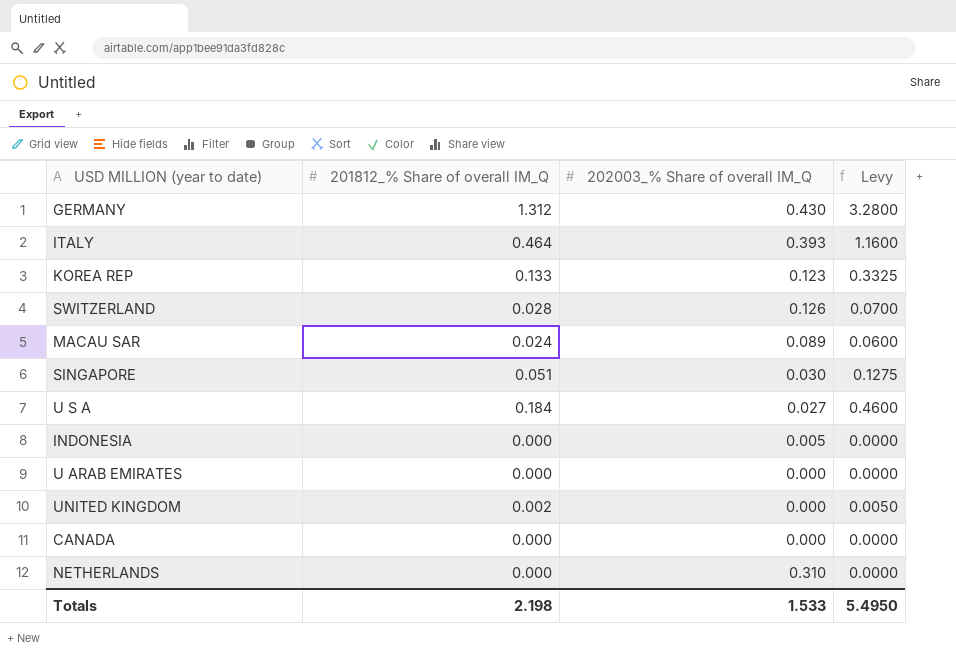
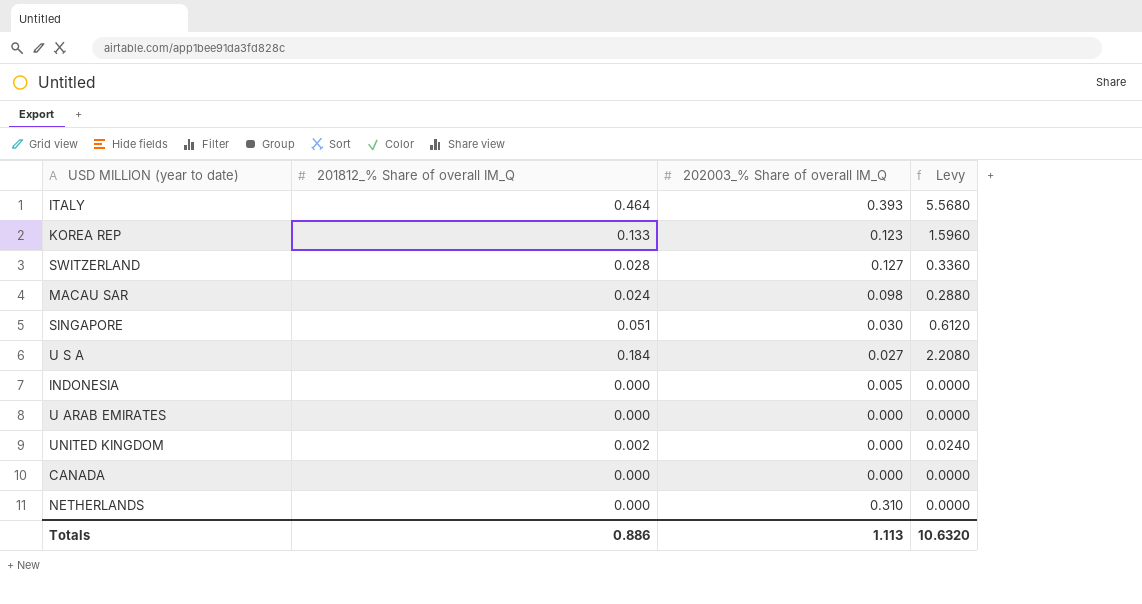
column Levy | formula: [201812_% Share of overall IM_Q] * 2.5 -> [201812_% Share of overall IM_Q] * 12
row GERMANY: 1.312 | 0.430 | 3.2800 -> none
SWITZERLAND | 202003_% Share of overall IM_Q: 0.126 -> 0.127
MACAU SAR | 202003_% Share of overall IM_Q: 0.089 -> 0.098
Totals | 201812_% Share of overall IM_Q: 2.198 -> 0.886
Totals | 202003_% Share of overall IM_Q: 1.533 -> 1.113
Totals | Levy: 5.4950 -> 10.6320

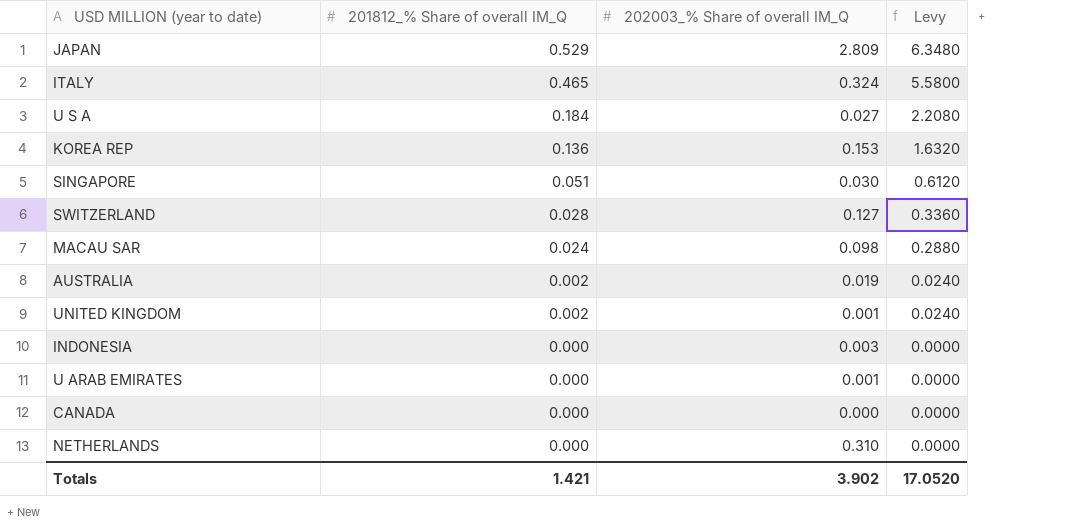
row order: none -> 201812_% Share of overall IM_Q descending
row JAPAN: none -> 0.529 | 2.809 | 6.3480
ITALY | 201812_% Share of overall IM_Q: 0.464 -> 0.465
ITALY | 202003_% Share of overall IM_Q: 0.393 -> 0.324
ITALY | Levy: 5.5680 -> 5.5800
KOREA REP | 201812_% Share of overall IM_Q: 0.133 -> 0.136
KOREA REP | 202003_% Share of overall IM_Q: 0.123 -> 0.153
KOREA REP | Levy: 1.5960 -> 1.6320
row AUSTRALIA: none -> 0.002 | 0.019 | 0.0240
UNITED KINGDOM | 202003_% Share of overall IM_Q: 0.000 -> 0.001
INDONESIA | 202003_% Share of overall IM_Q: 0.005 -> 0.003
U ARAB EMIRATES | 202003_% Share of overall IM_Q: 0.000 -> 0.001
Totals | 201812_% Share of overall IM_Q: 0.886 -> 1.421
Totals | 202003_% Share of overall IM_Q: 1.113 -> 3.902
Totals | Levy: 10.6320 -> 17.0520

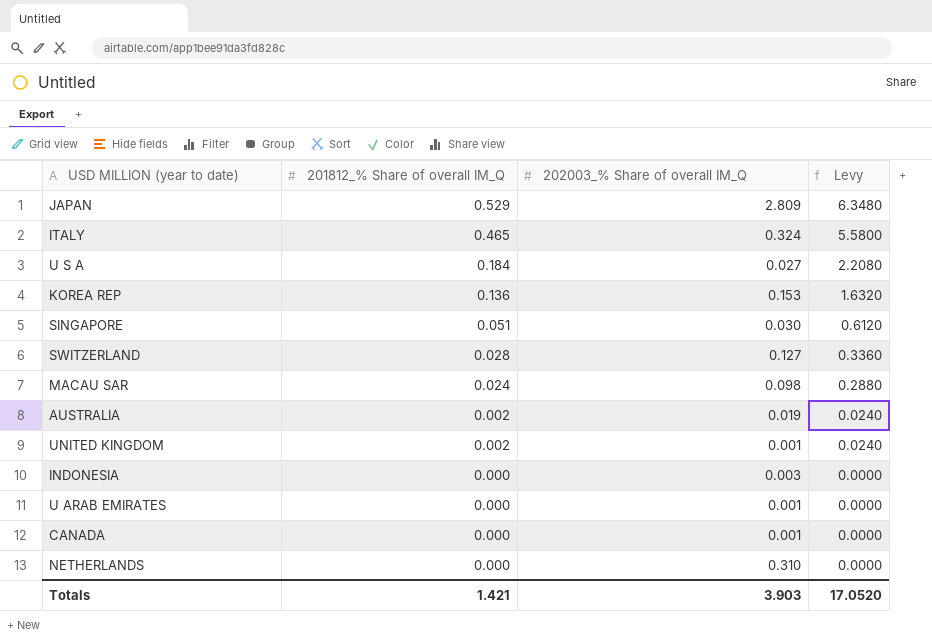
CANADA | 202003_% Share of overall IM_Q: 0.000 -> 0.001
Totals | 202003_% Share of overall IM_Q: 3.902 -> 3.903

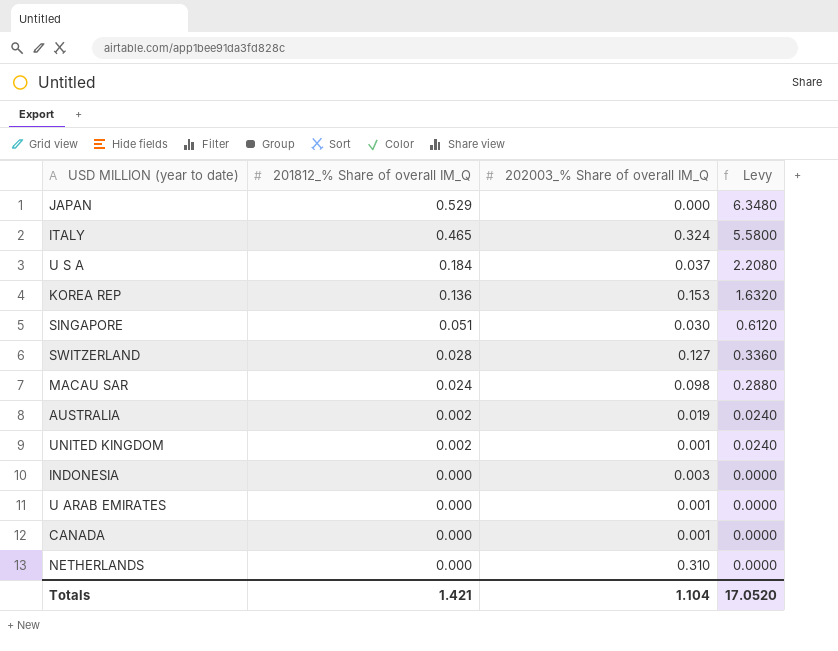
JAPAN | 202003_% Share of overall IM_Q: 2.809 -> 0.000
U S A | 202003_% Share of overall IM_Q: 0.027 -> 0.037
Totals | 202003_% Share of overall IM_Q: 3.903 -> 1.104

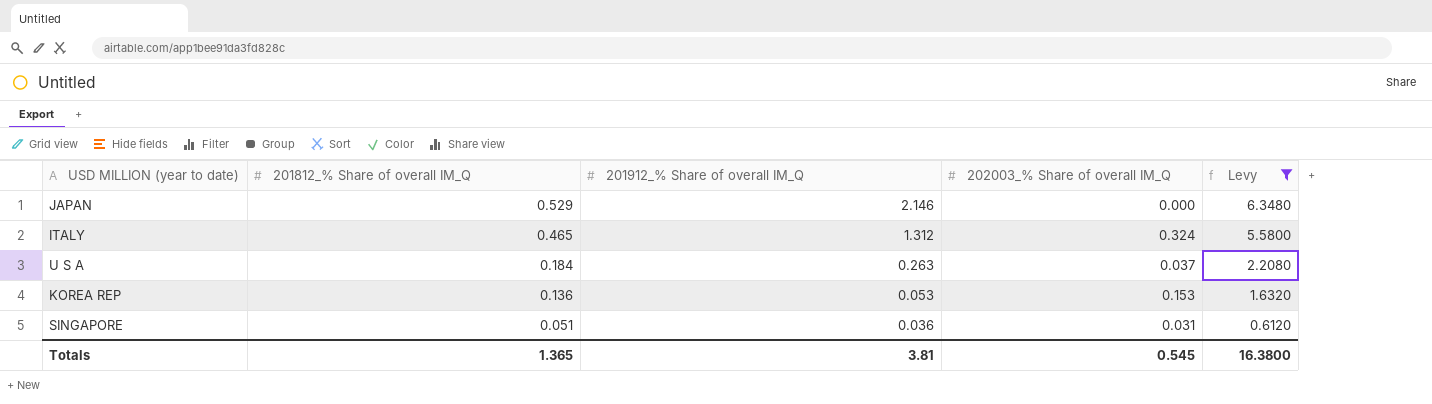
filter: none -> Levy >= 0.6120
column 201912_% Share of overall IM_Q | position: none -> 3
SINGAPORE | 202003_% Share of overall IM_Q: 0.030 -> 0.031
Totals | 201812_% Share of overall IM_Q: 1.421 -> 1.365
Totals | 202003_% Share of overall IM_Q: 1.104 -> 0.545
Totals | Levy: 17.0520 -> 16.3800

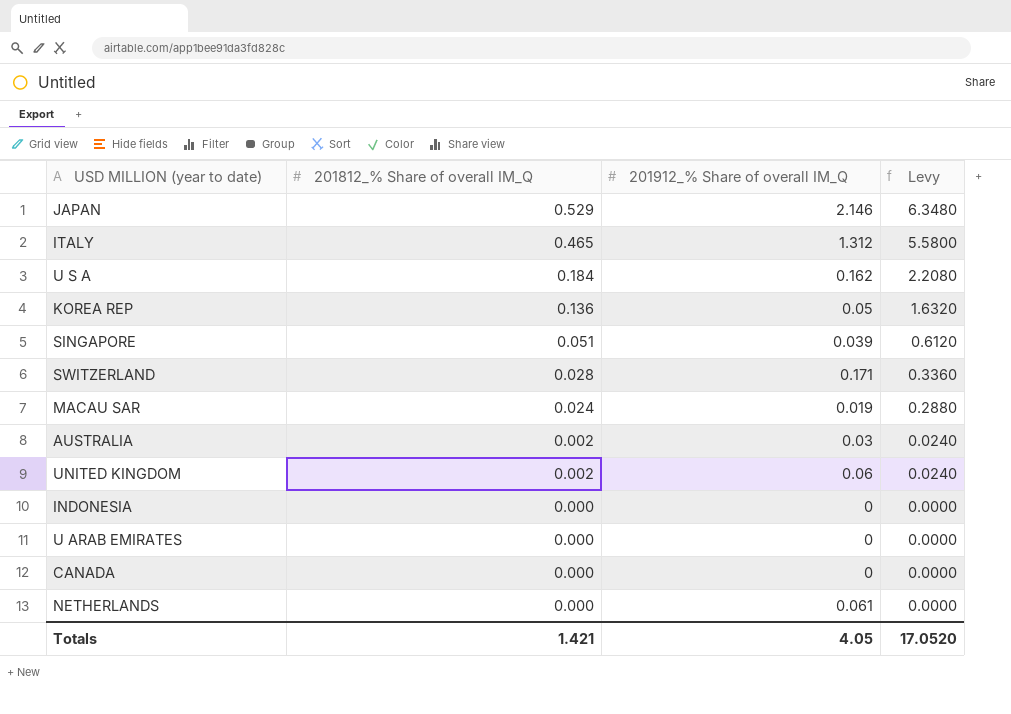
filter: Levy >= 0.6120 -> none
column 202003_% Share of overall IM_Q | position: 4 -> none
U S A | 201912_% Share of overall IM_Q: 0.263 -> 0.162
KOREA REP | 201912_% Share of overall IM_Q: 0.053 -> 0.05
SINGAPORE | 201912_% Share of overall IM_Q: 0.036 -> 0.039
Totals | 201812_% Share of overall IM_Q: 1.365 -> 1.421
Totals | 201912_% Share of overall IM_Q: 3.81 -> 4.05
Totals | Levy: 16.3800 -> 17.0520

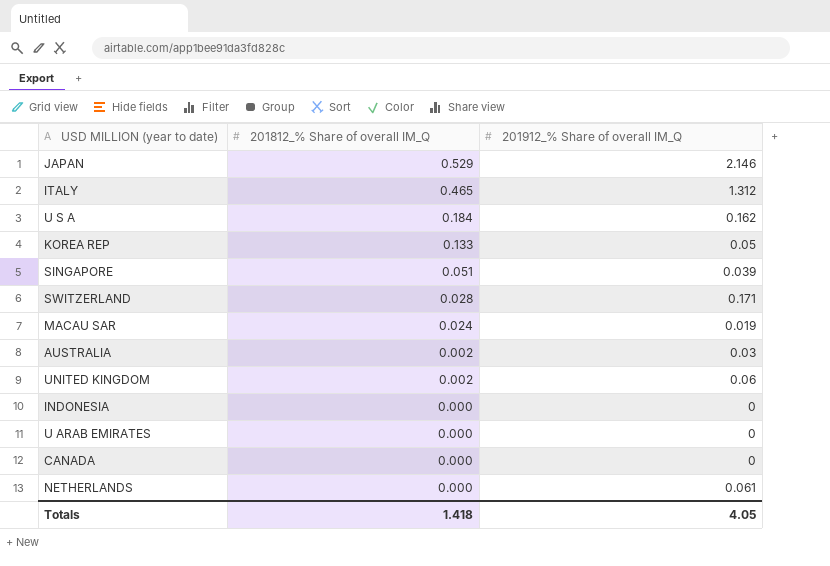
column Levy | formula: [201812_% Share of overall IM_Q] * 12 -> none
KOREA REP | 201812_% Share of overall IM_Q: 0.136 -> 0.133
Totals | 201812_% Share of overall IM_Q: 1.421 -> 1.418

